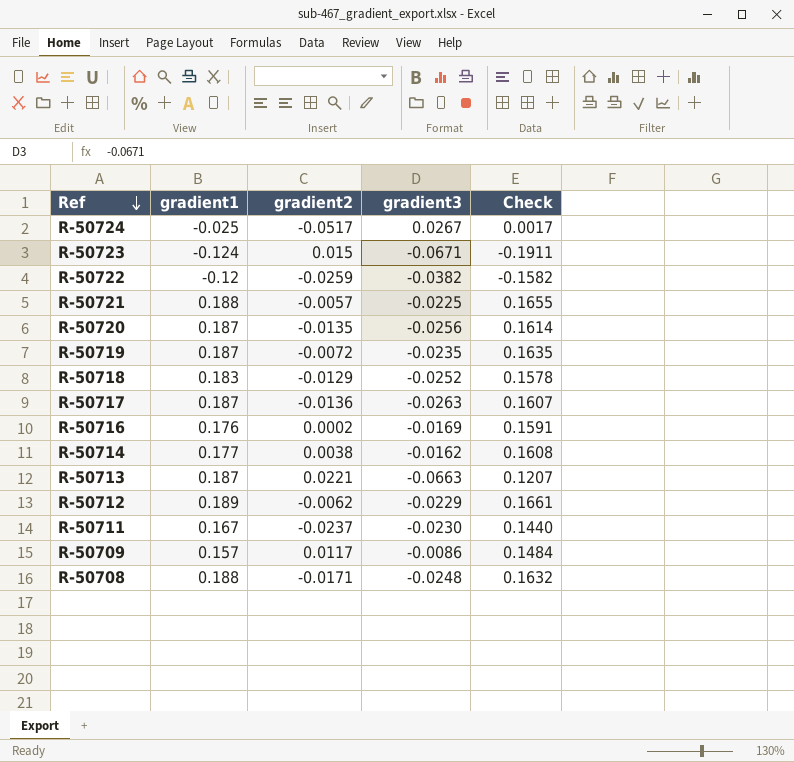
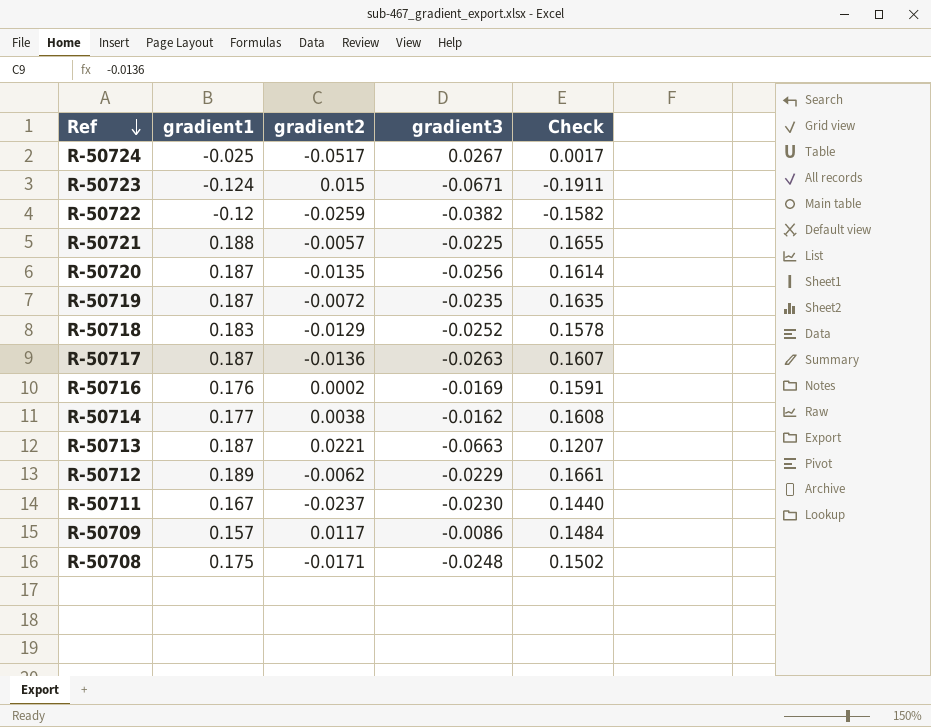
R-50708 | gradient1: 0.188 -> 0.175
R-50708 | Check: 0.1632 -> 0.1502

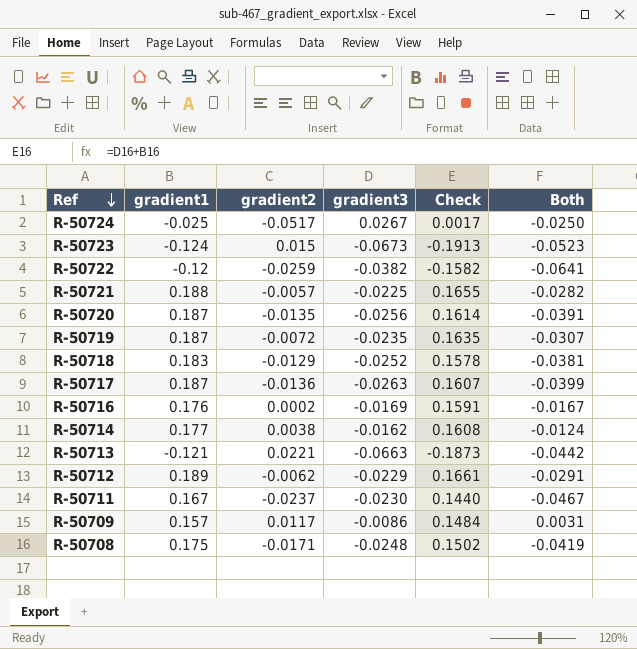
column Both | formula: none -> [gradient2] + [gradient3]
R-50723 | gradient3: -0.0671 -> -0.0673
R-50723 | Check: -0.1911 -> -0.1913
R-50713 | gradient1: 0.187 -> -0.121
R-50713 | Check: 0.1207 -> -0.1873

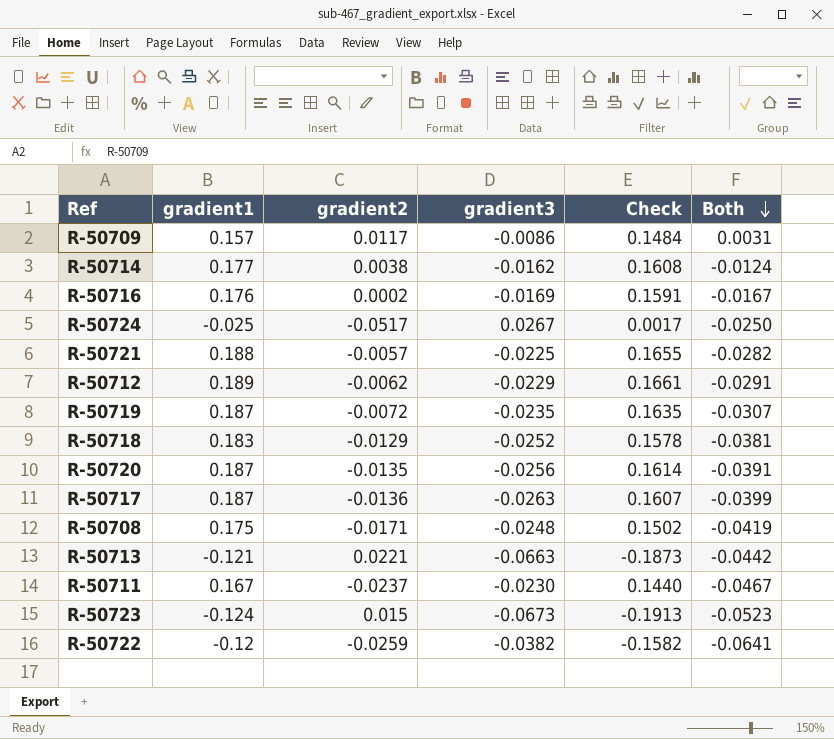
row order: Ref descending -> Both descending

